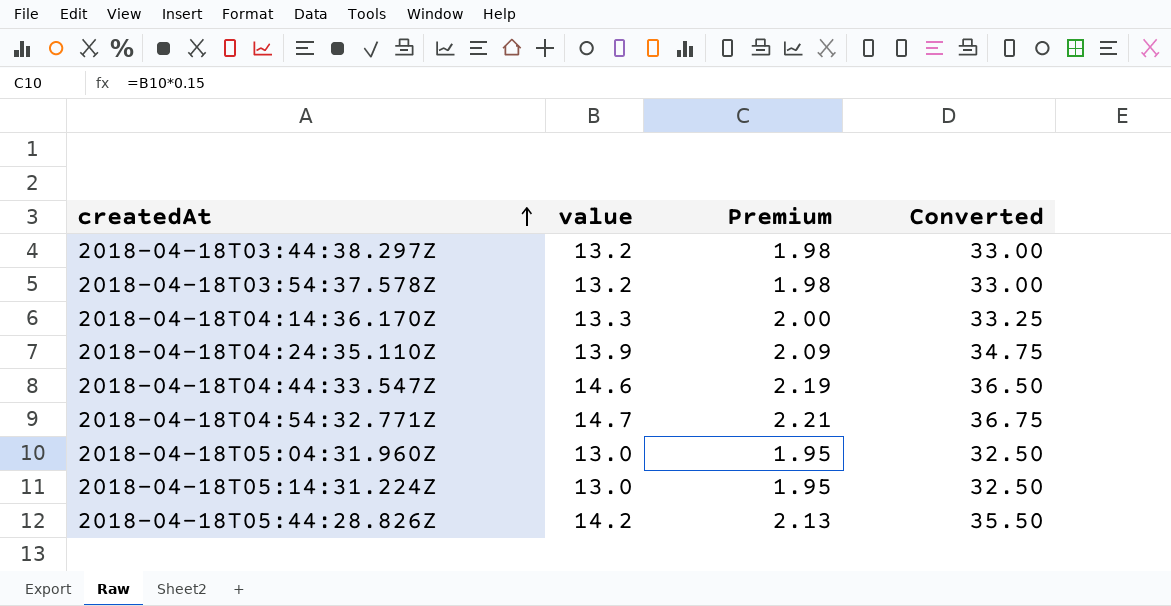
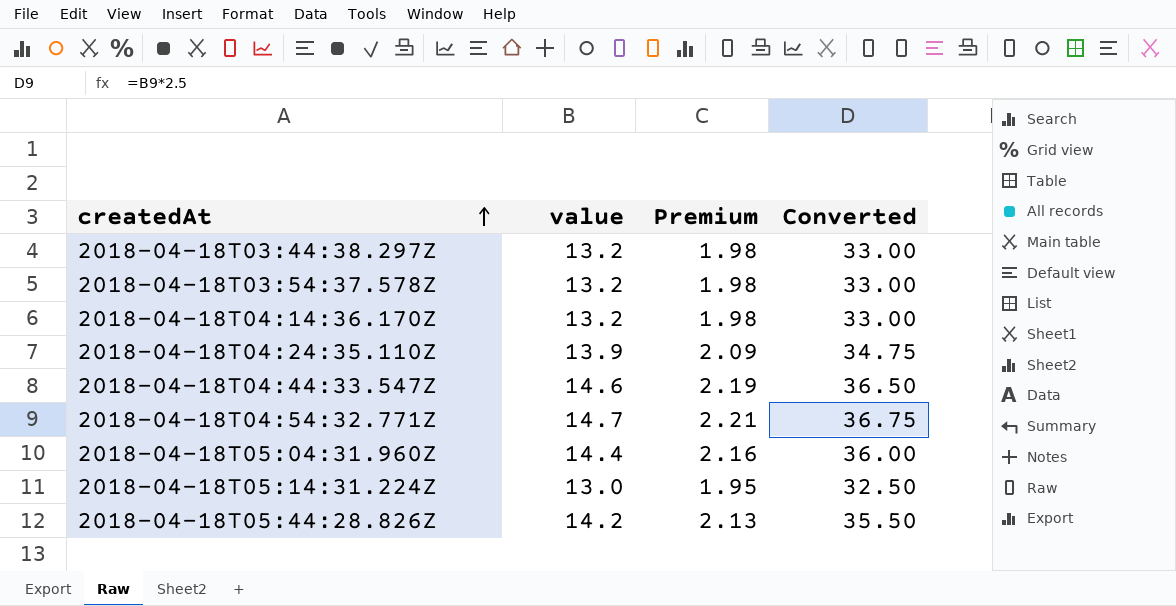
2018-04-18T04:14:36.170Z | value: 13.3 -> 13.2
2018-04-18T04:14:36.170Z | Premium: 2.00 -> 1.98
2018-04-18T04:14:36.170Z | Converted: 33.25 -> 33.00
2018-04-18T05:04:31.960Z | value: 13.0 -> 14.4
2018-04-18T05:04:31.960Z | Premium: 1.95 -> 2.16
2018-04-18T05:04:31.960Z | Converted: 32.50 -> 36.00

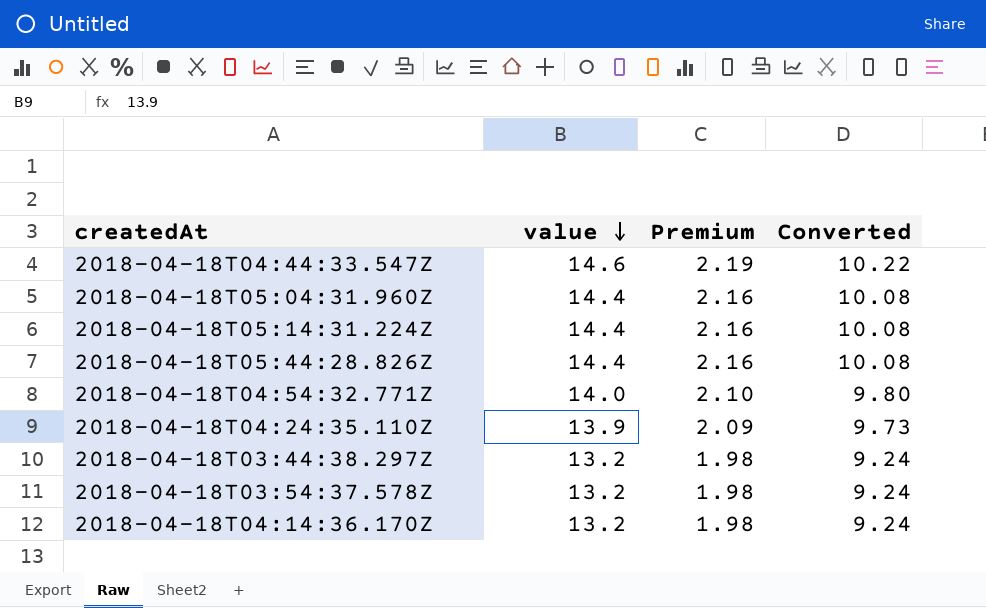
row order: createdAt ascending -> value descending
column Converted | formula: [value] * 2.5 -> [value] * 0.7
2018-04-18T05:14:31.224Z | value: 13.0 -> 14.4
2018-04-18T05:14:31.224Z | Premium: 1.95 -> 2.16
2018-04-18T05:44:28.826Z | value: 14.2 -> 14.4
2018-04-18T05:44:28.826Z | Premium: 2.13 -> 2.16
2018-04-18T04:54:32.771Z | value: 14.7 -> 14.0
2018-04-18T04:54:32.771Z | Premium: 2.21 -> 2.10

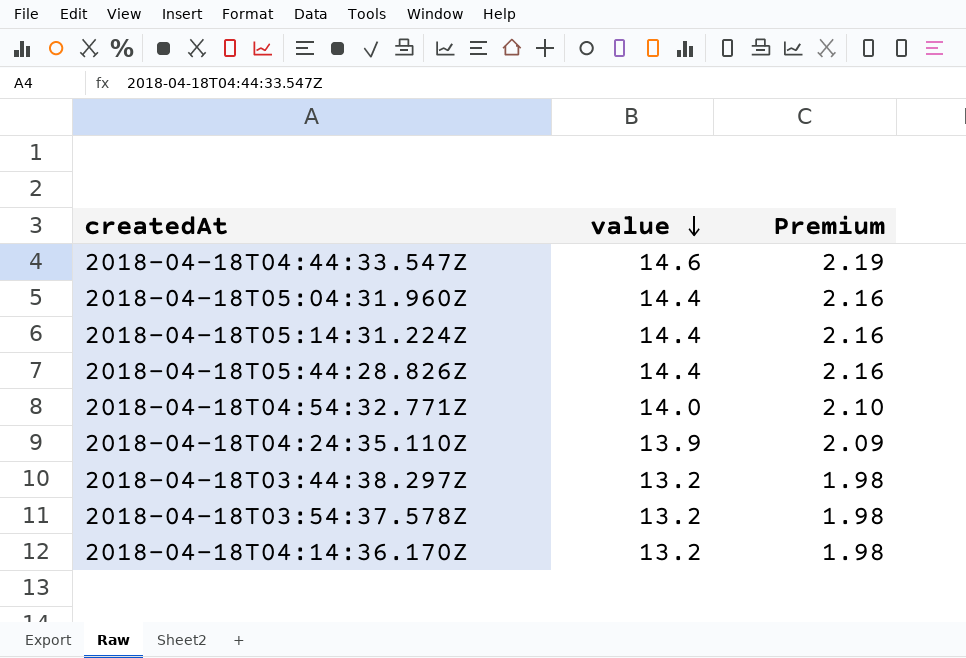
column Converted | formula: [value] * 0.7 -> none

